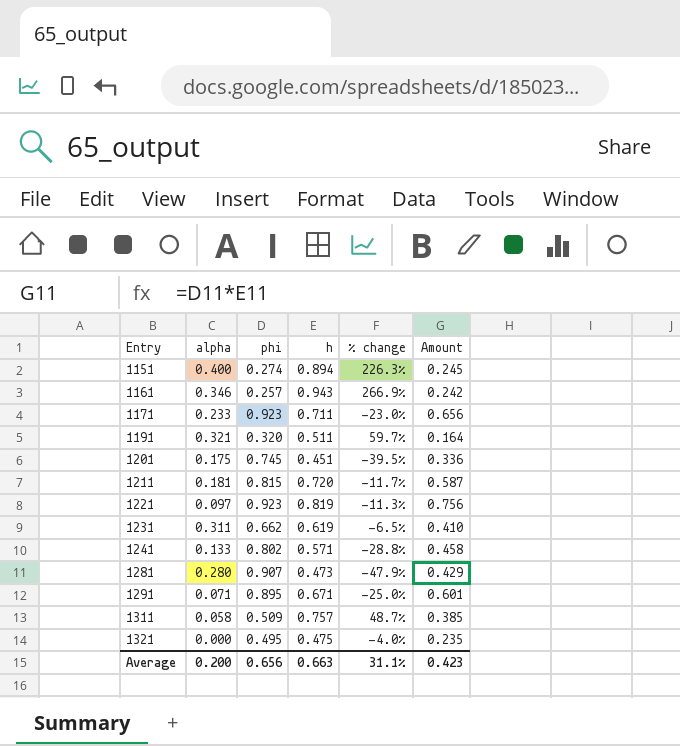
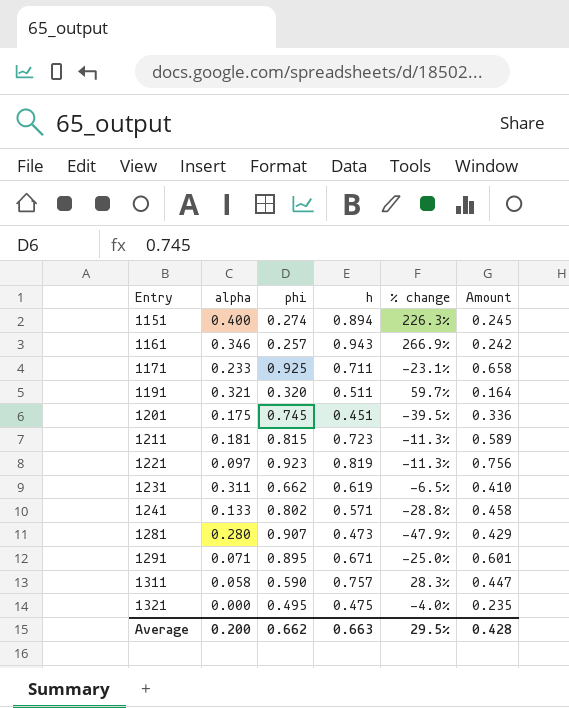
1171 | phi: 0.923 -> 0.925
1171 | % change: -23.0% -> -23.1%
1171 | Amount: 0.656 -> 0.658
1211 | h: 0.720 -> 0.723
1211 | % change: -11.7% -> -11.3%
1211 | Amount: 0.587 -> 0.589
1311 | phi: 0.509 -> 0.590
1311 | % change: 48.7% -> 28.3%
1311 | Amount: 0.385 -> 0.447
Average | phi: 0.656 -> 0.662
Average | % change: 31.1% -> 29.5%
Average | Amount: 0.423 -> 0.428

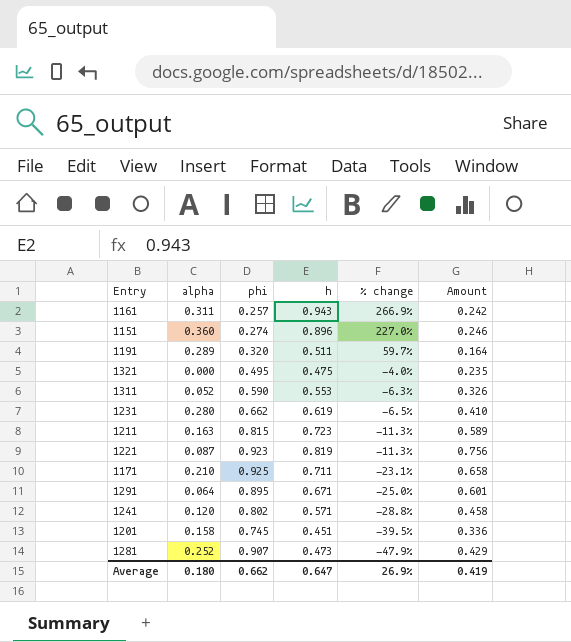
row order: Entry ascending -> % change descending
1161 | alpha: 0.346 -> 0.311
1151 | alpha: 0.400 -> 0.360
1151 | h: 0.894 -> 0.896
1151 | % change: 226.3% -> 227.0%
1151 | Amount: 0.245 -> 0.246
1191 | alpha: 0.321 -> 0.289
1311 | alpha: 0.058 -> 0.052
1311 | h: 0.757 -> 0.553
1311 | % change: 28.3% -> -6.3%
1311 | Amount: 0.447 -> 0.326
1231 | alpha: 0.311 -> 0.280
1211 | alpha: 0.181 -> 0.163
1221 | alpha: 0.097 -> 0.087
1171 | alpha: 0.233 -> 0.210
1291 | alpha: 0.071 -> 0.064
1241 | alpha: 0.133 -> 0.120
1201 | alpha: 0.175 -> 0.158
1281 | alpha: 0.280 -> 0.252
Average | alpha: 0.200 -> 0.180
Average | h: 0.663 -> 0.647
Average | % change: 29.5% -> 26.9%
Average | Amount: 0.428 -> 0.419

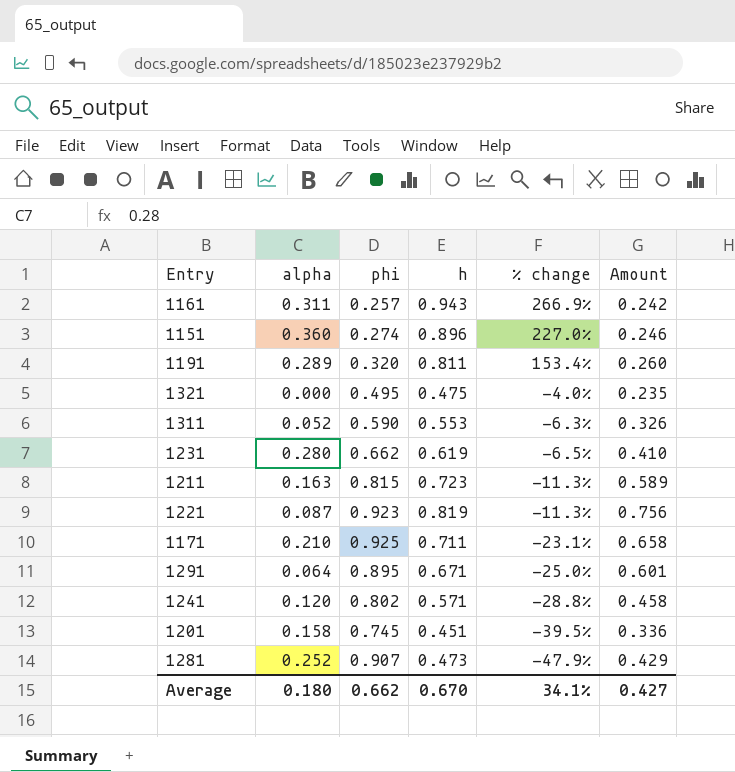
1191 | h: 0.511 -> 0.811
1191 | % change: 59.7% -> 153.4%
1191 | Amount: 0.164 -> 0.260
Average | h: 0.647 -> 0.670
Average | % change: 26.9% -> 34.1%
Average | Amount: 0.419 -> 0.427

